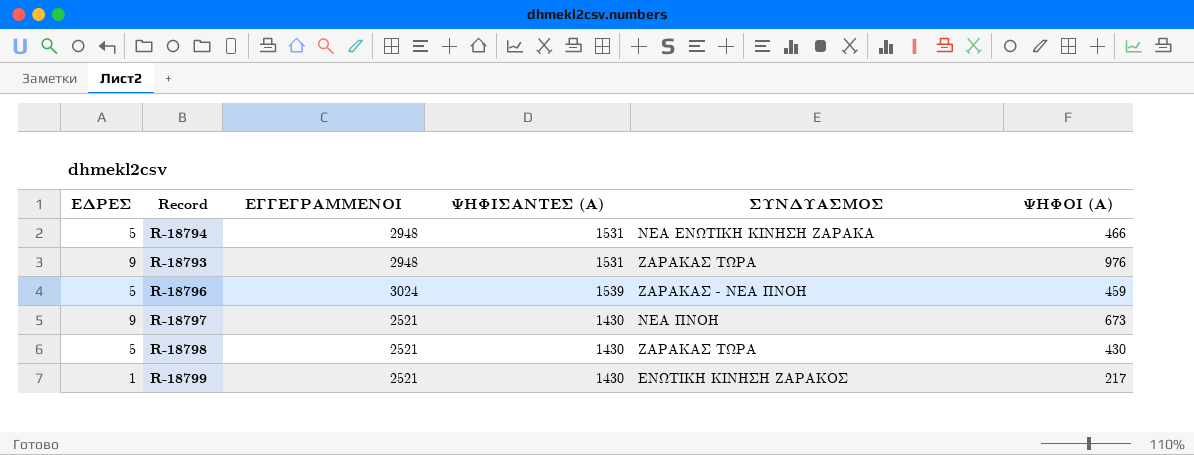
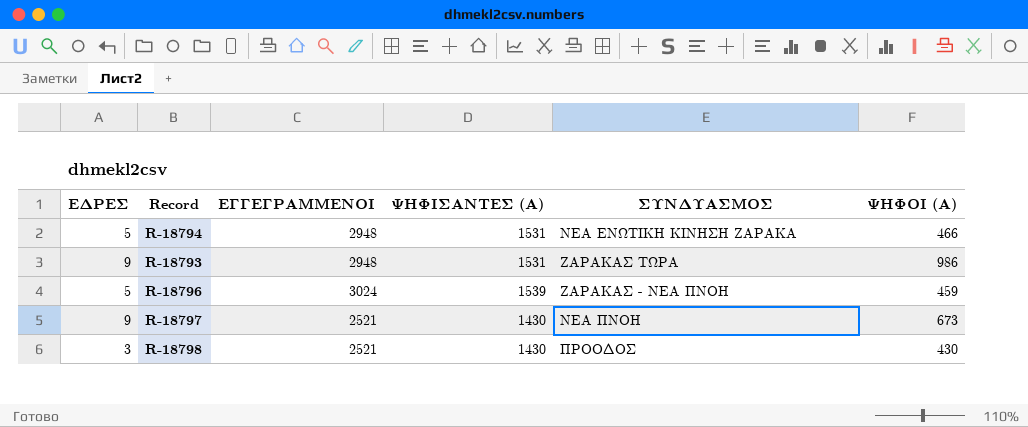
row R-18799: 1 | 2521 | 1430 | ΕΝΩΤΙΚΗ ΚΙΝΗΣΗ ΖΑΡΑΚΟΣ | 217 -> none
R-18793 | ΨΗΦΟΙ (Α): 976 -> 986
R-18798 | ΕΔΡΕΣ: 5 -> 3
R-18798 | ΣΥΝΔΥΑΣΜΟΣ: ΖΑΡΑΚΑΣ ΤΩΡΑ -> ΠΡΟΟΔΟΣ

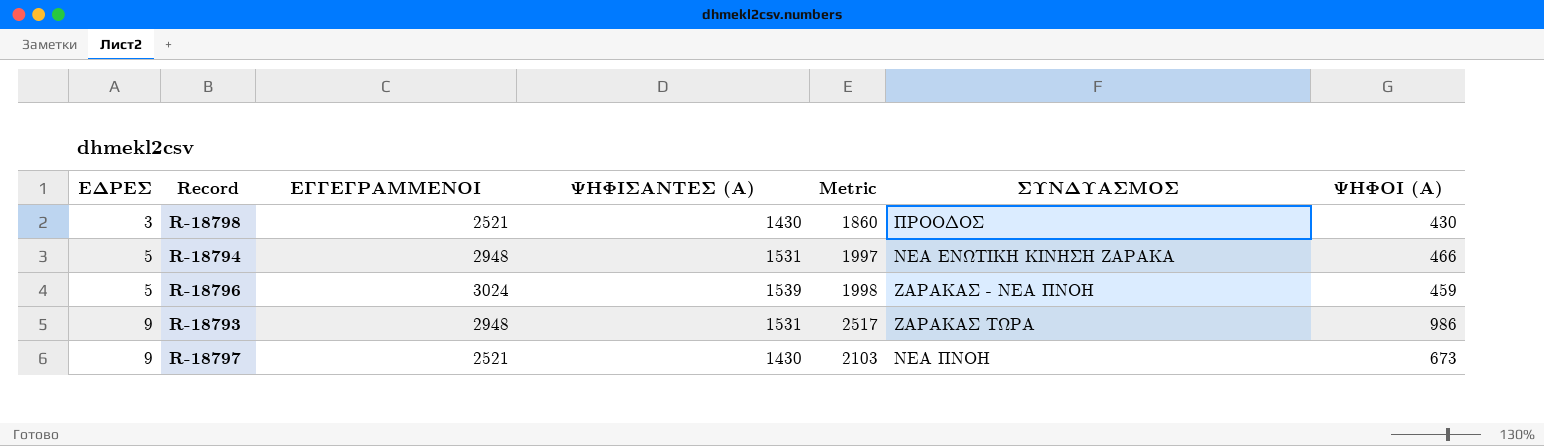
row order: none -> ΕΔΡΕΣ ascending
column Metric | formula: none -> [ΨΗΦΙΣΑΝΤΕΣ (Α)] + [ΨΗΦΟΙ (Α)]

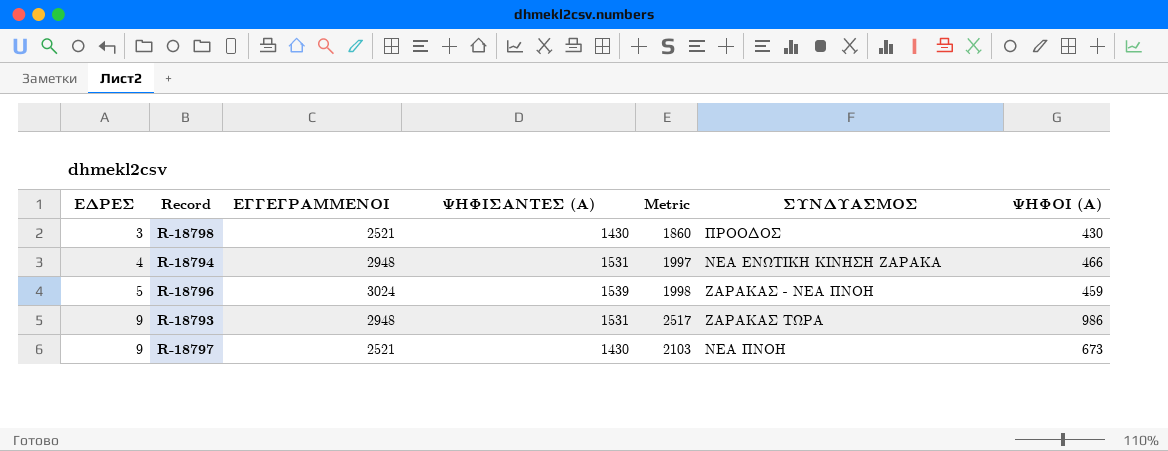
R-18794 | ΕΔΡΕΣ: 5 -> 4

